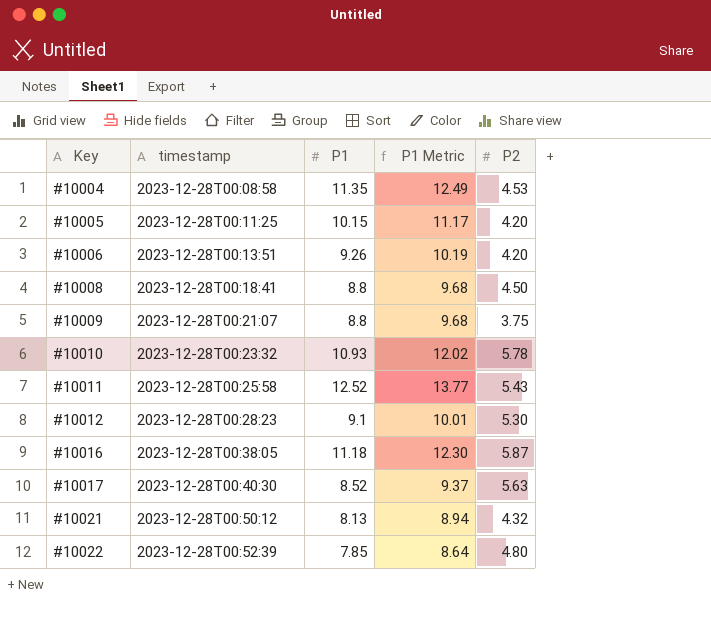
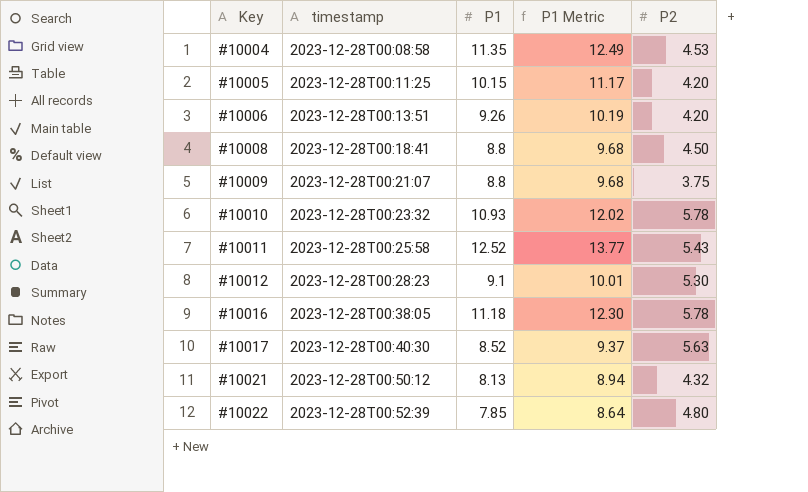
#10016 | P2: 5.87 -> 5.78

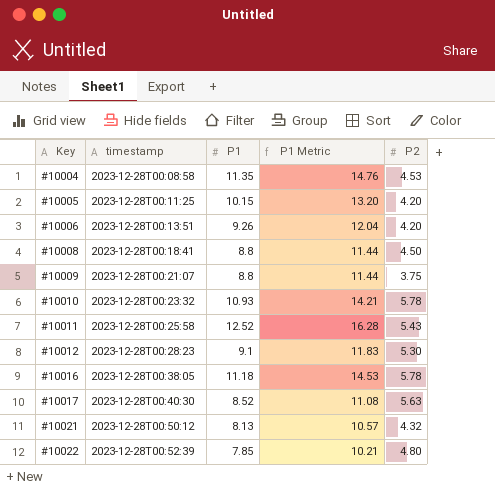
column P1 Metric | formula: [P1] * 1.1 -> [P1] * 1.3

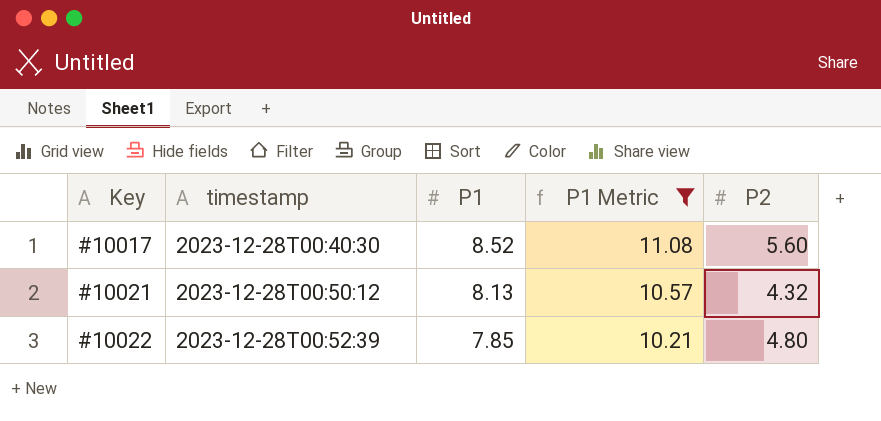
filter: none -> P1 Metric <= 11.08
#10017 | P2: 5.63 -> 5.60

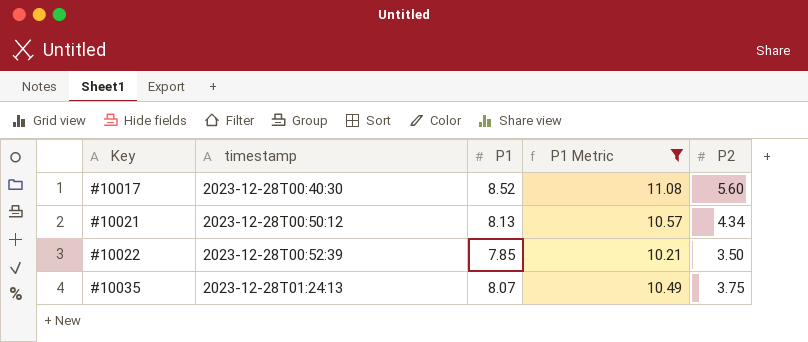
#10021 | P2: 4.32 -> 4.34
#10022 | P2: 4.80 -> 3.50
row #10035: none -> 2023-12-28T01:24:13 | 8.07 | 10.49 | 3.75

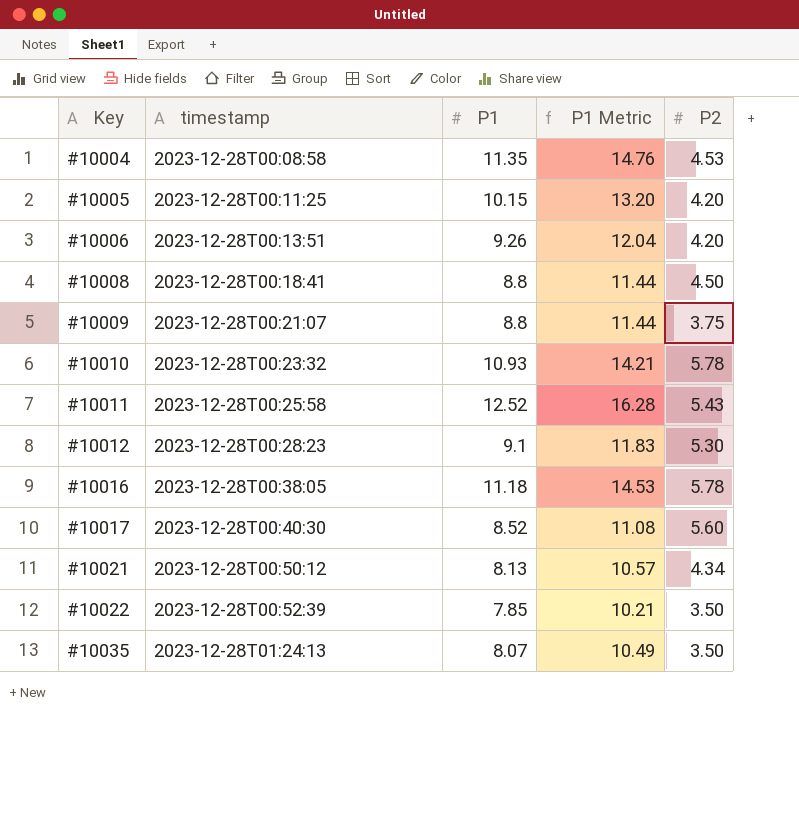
filter: P1 Metric <= 11.08 -> none
#10035 | P2: 3.75 -> 3.50

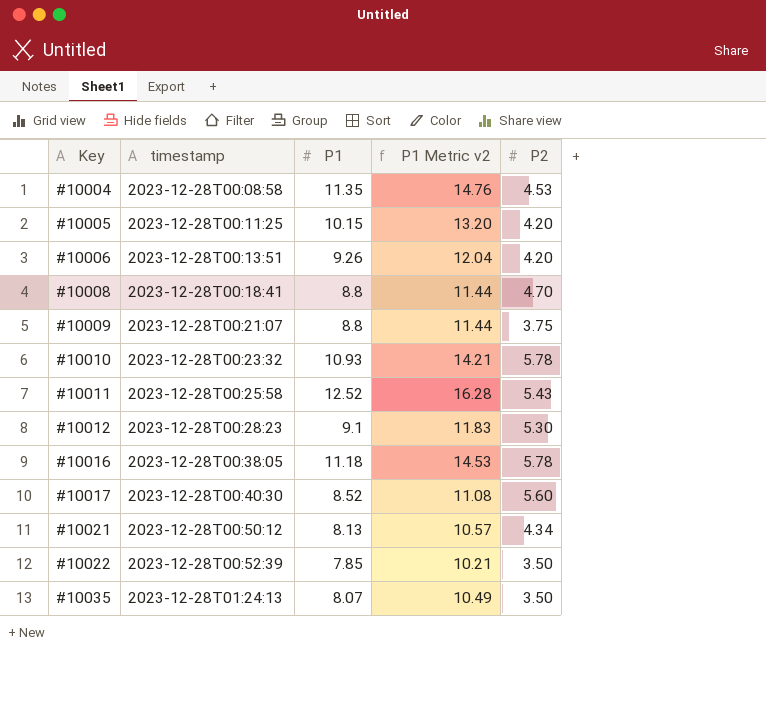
column name: P1 Metric -> P1 Metric v2
#10008 | P2: 4.50 -> 4.70

